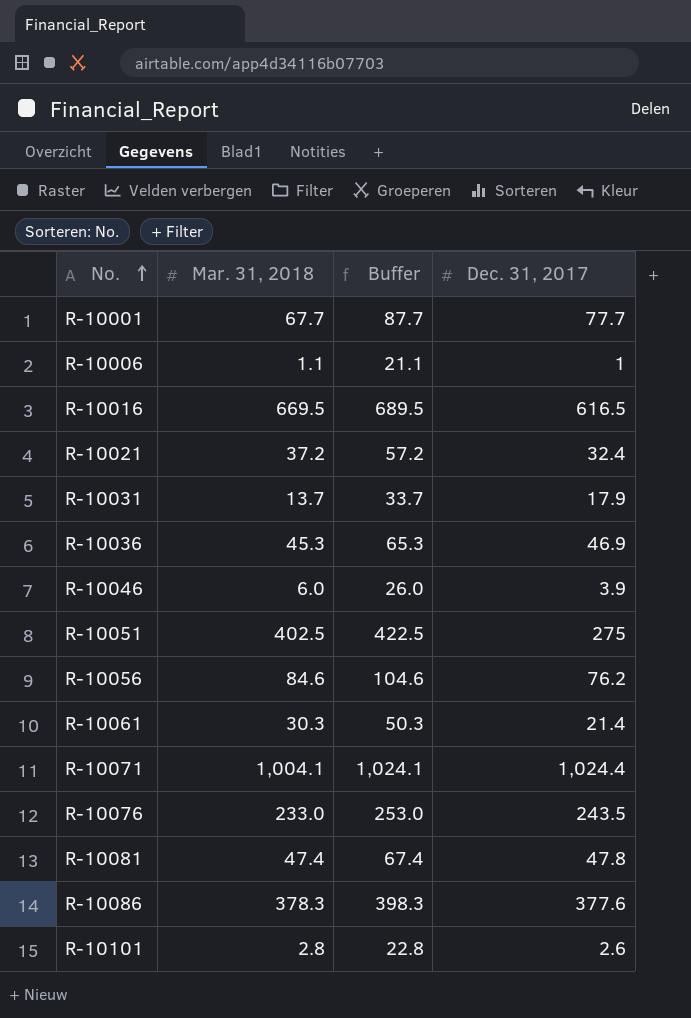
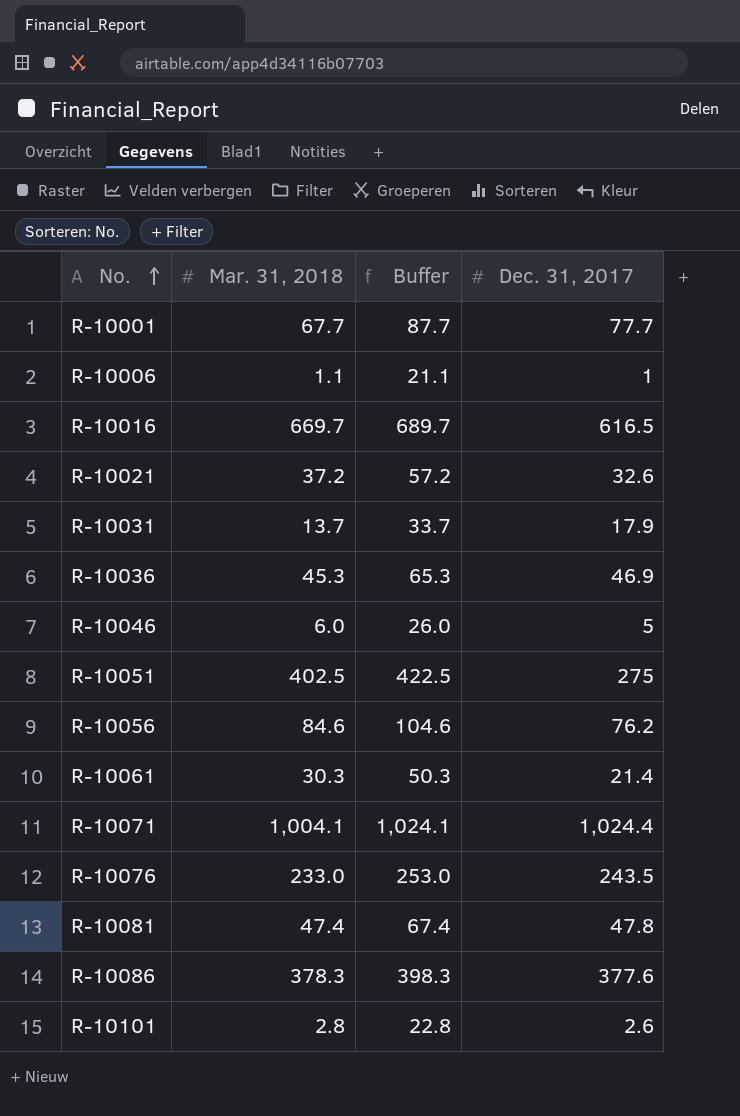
R-10016 | Mar. 31, 2018: 669.5 -> 669.7
R-10016 | Buffer: 689.5 -> 689.7
R-10021 | Dec. 31, 2017: 32.4 -> 32.6
R-10046 | Dec. 31, 2017: 3.9 -> 5

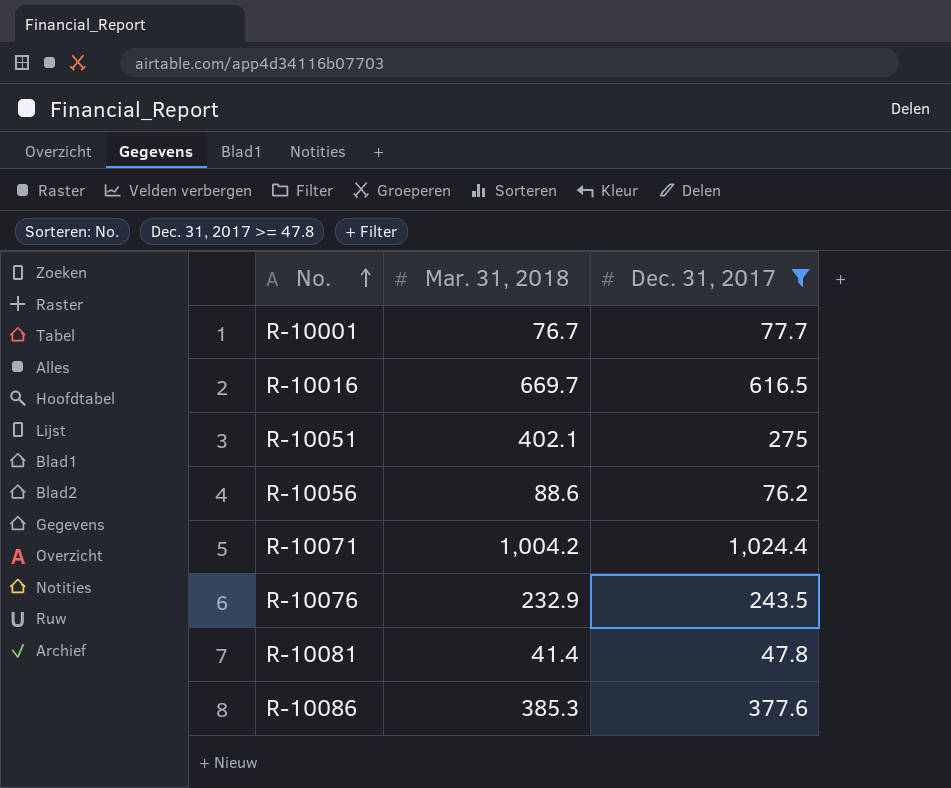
filter: none -> Dec. 31, 2017 >= 47.8
column Buffer | formula: [Mar. 31, 2018] + 20 -> none
R-10001 | Mar. 31, 2018: 67.7 -> 76.7
R-10051 | Mar. 31, 2018: 402.5 -> 402.1
R-10056 | Mar. 31, 2018: 84.6 -> 88.6
R-10071 | Mar. 31, 2018: 1,004.1 -> 1,004.2
R-10076 | Mar. 31, 2018: 233.0 -> 232.9
R-10081 | Mar. 31, 2018: 47.4 -> 41.4
R-10086 | Mar. 31, 2018: 378.3 -> 385.3

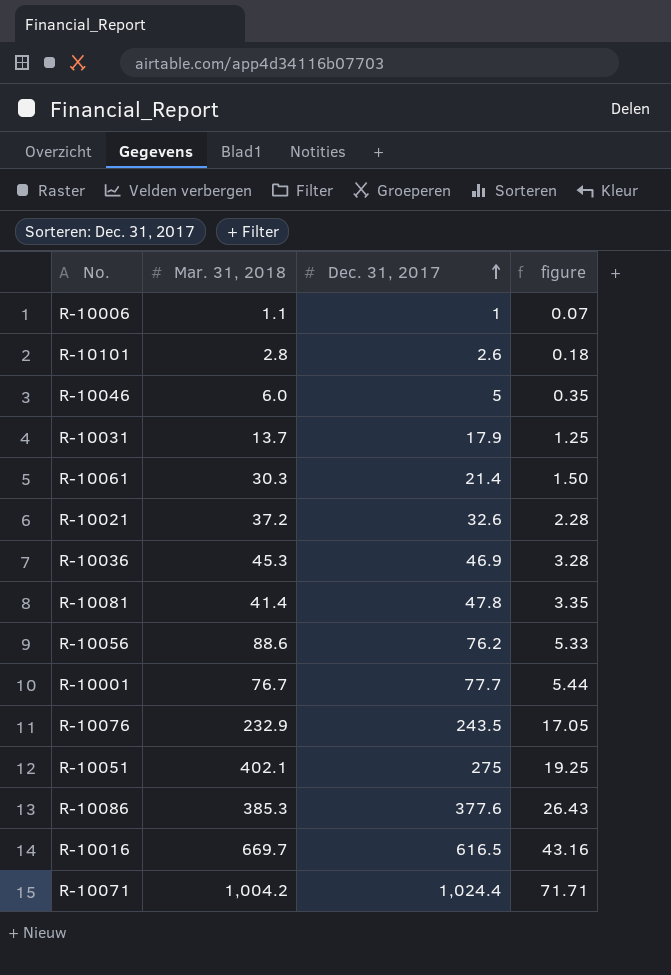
filter: Dec. 31, 2017 >= 47.8 -> none
row order: No. ascending -> Dec. 31, 2017 ascending
column figure | formula: none -> [Dec. 31, 2017] * 0.07

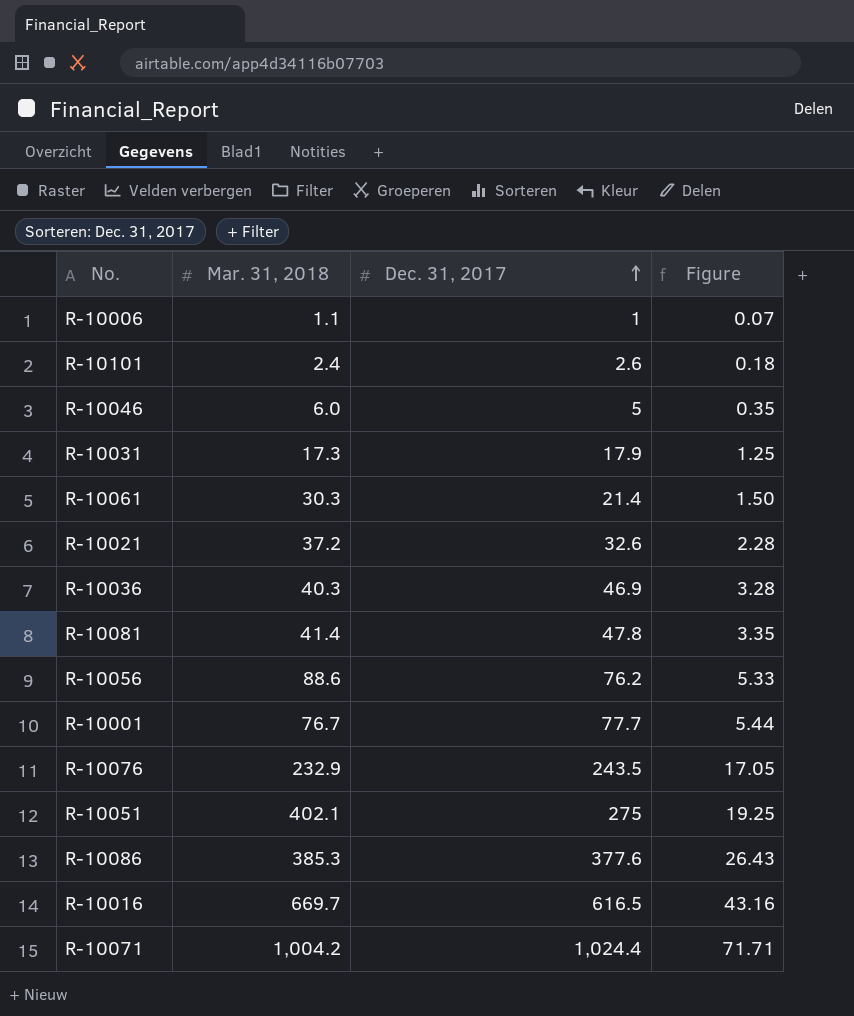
column name: figure -> Figure
R-10101 | Mar. 31, 2018: 2.8 -> 2.4
R-10031 | Mar. 31, 2018: 13.7 -> 17.3
R-10036 | Mar. 31, 2018: 45.3 -> 40.3

